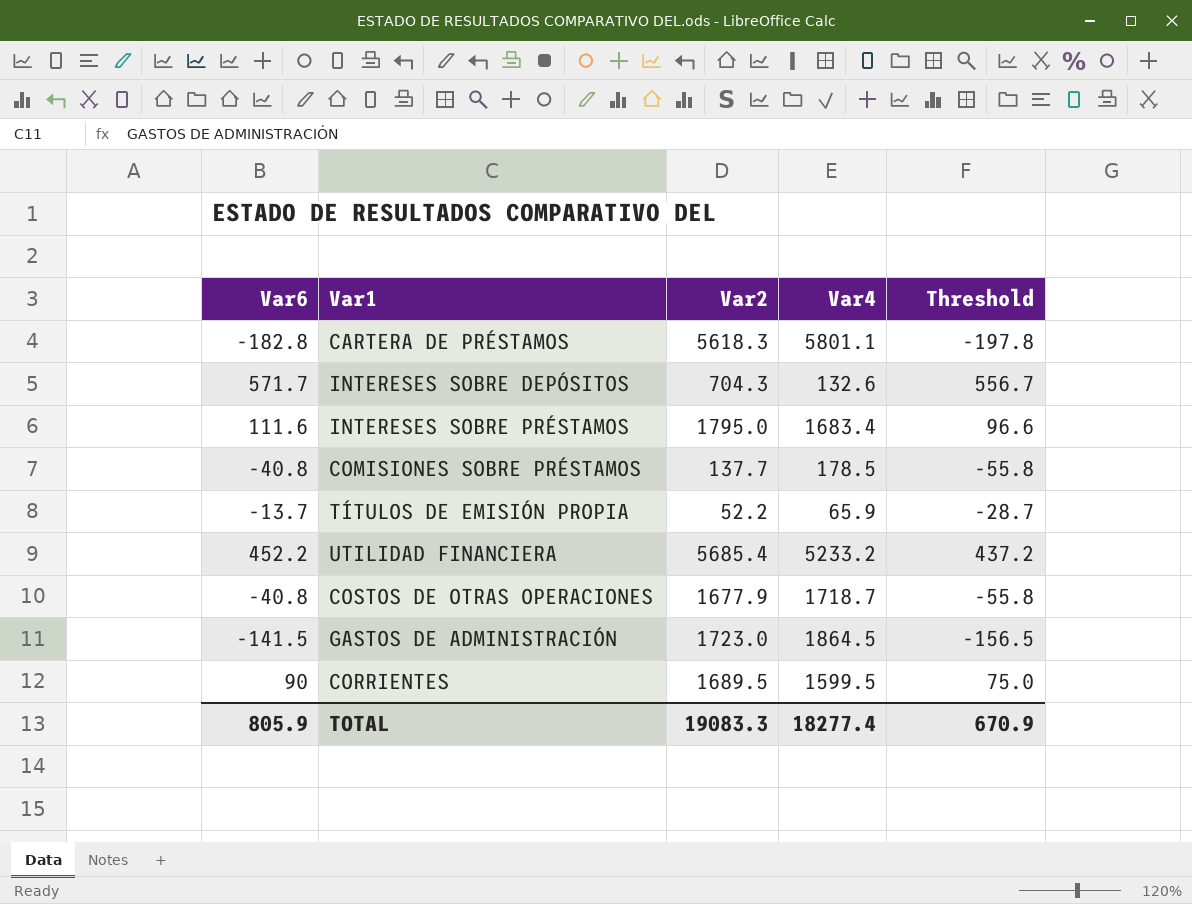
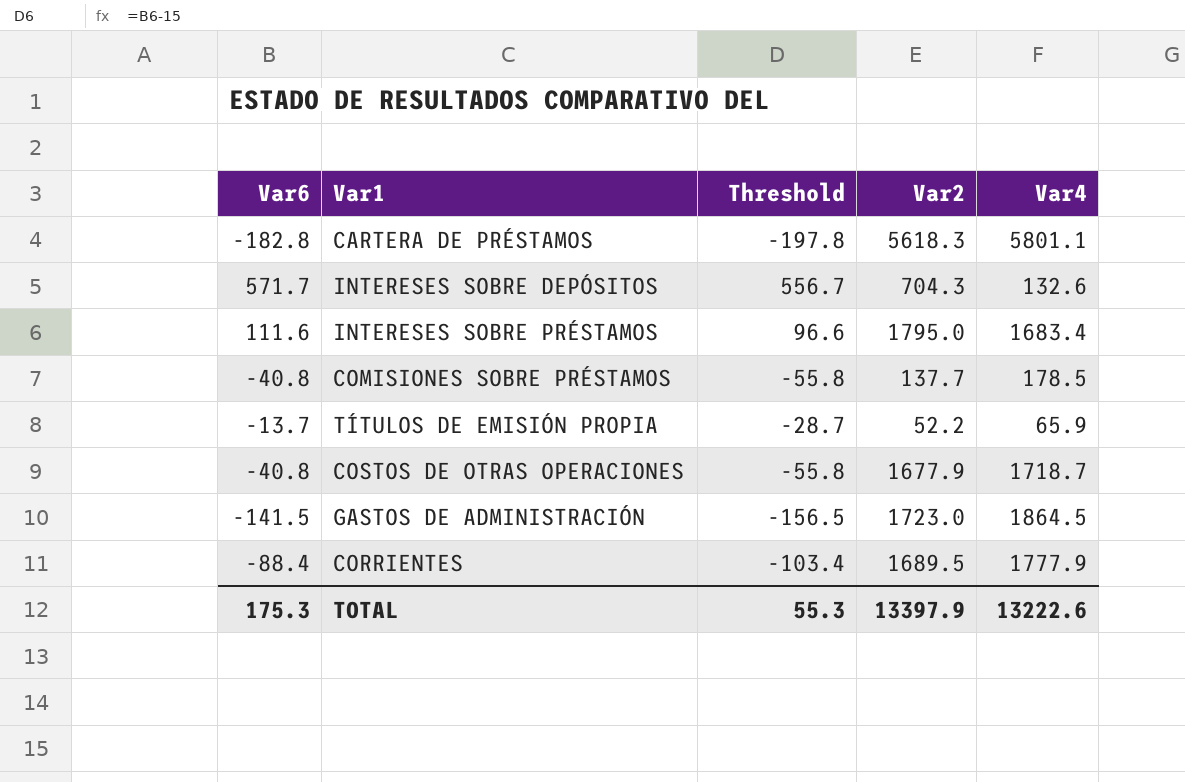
column Threshold | position: 5 -> 3
row UTILIDAD FINANCIERA: 452.2 | 5685.4 | 5233.2 | 437.2 -> none
CORRIENTES | Var6: 90 -> -88.4
CORRIENTES | Threshold: 75.0 -> -103.4
CORRIENTES | Var4: 1599.5 -> 1777.9
TOTAL | Var6: 805.9 -> 175.3
TOTAL | Threshold: 670.9 -> 55.3
TOTAL | Var2: 19083.3 -> 13397.9
TOTAL | Var4: 18277.4 -> 13222.6

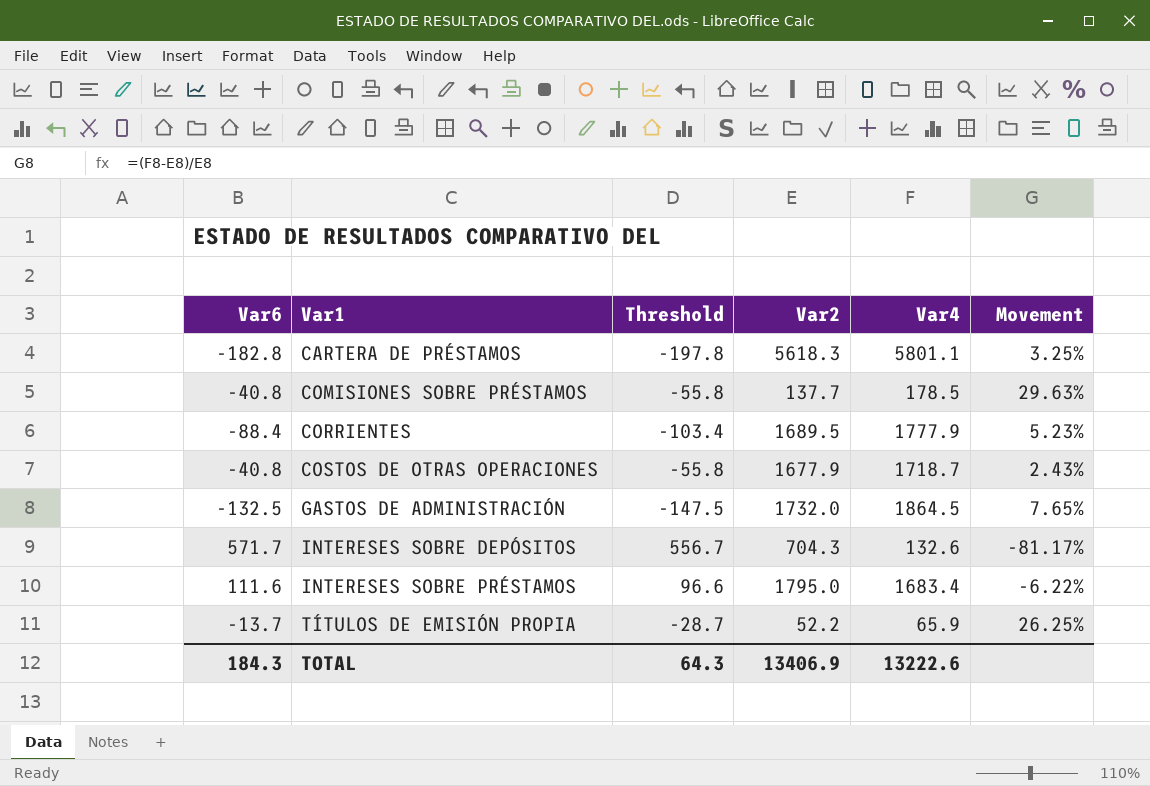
row order: none -> Var1 ascending
column Movement | formula: none -> ([Var4] - [Var2]) / [Var2]
GASTOS DE ADMINISTRACIÓN | Var6: -141.5 -> -132.5
GASTOS DE ADMINISTRACIÓN | Threshold: -156.5 -> -147.5
GASTOS DE ADMINISTRACIÓN | Var2: 1723.0 -> 1732.0
TOTAL | Var6: 175.3 -> 184.3
TOTAL | Threshold: 55.3 -> 64.3
TOTAL | Var2: 13397.9 -> 13406.9

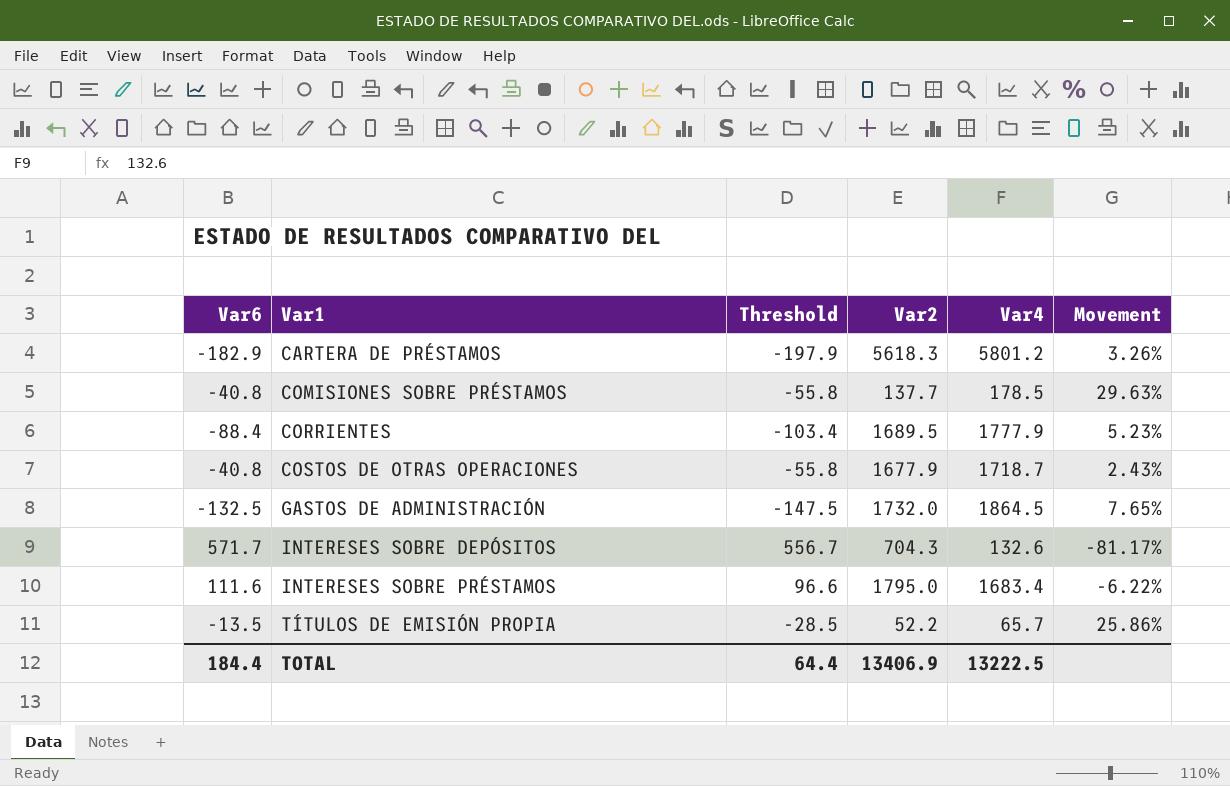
CARTERA DE PRÉSTAMOS | Var6: -182.8 -> -182.9
CARTERA DE PRÉSTAMOS | Threshold: -197.8 -> -197.9
CARTERA DE PRÉSTAMOS | Var4: 5801.1 -> 5801.2
CARTERA DE PRÉSTAMOS | Movement: 3.25% -> 3.26%
TÍTULOS DE EMISIÓN PROPIA | Var6: -13.7 -> -13.5
TÍTULOS DE EMISIÓN PROPIA | Threshold: -28.7 -> -28.5
TÍTULOS DE EMISIÓN PROPIA | Var4: 65.9 -> 65.7
TÍTULOS DE EMISIÓN PROPIA | Movement: 26.25% -> 25.86%
TOTAL | Var6: 184.3 -> 184.4
TOTAL | Threshold: 64.3 -> 64.4
TOTAL | Var4: 13222.6 -> 13222.5

